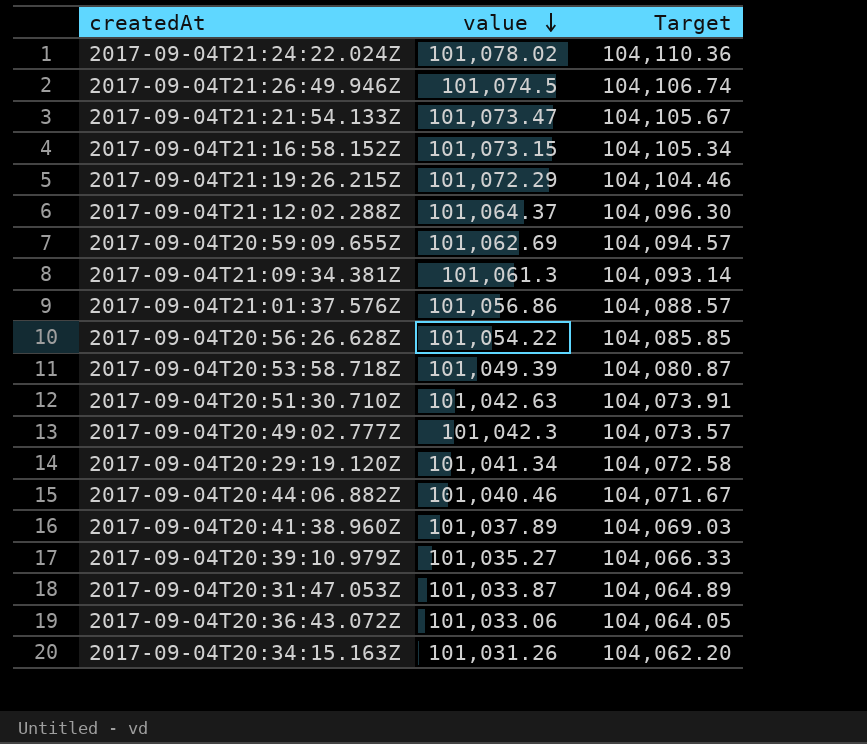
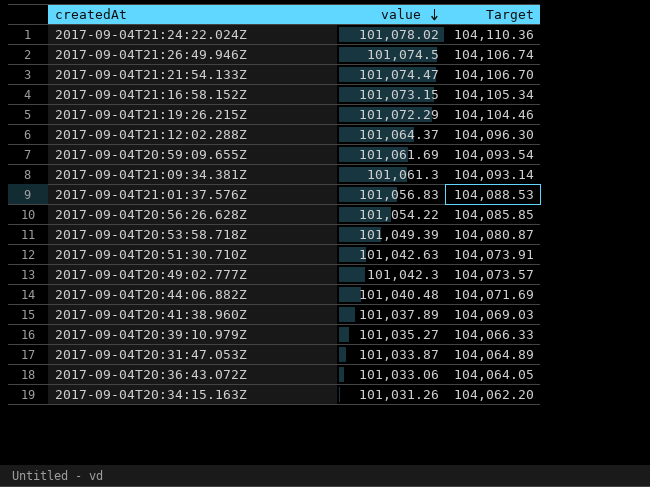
row 2017-09-04T20:29:19.120Z: 101,041.34 | 104,072.58 -> none
2017-09-04T21:21:54.133Z | value: 101,073.47 -> 101,074.47
2017-09-04T21:21:54.133Z | Target: 104,105.67 -> 104,106.70
2017-09-04T20:59:09.655Z | value: 101,062.69 -> 101,061.69
2017-09-04T20:59:09.655Z | Target: 104,094.57 -> 104,093.54
2017-09-04T21:01:37.576Z | value: 101,056.86 -> 101,056.83
2017-09-04T21:01:37.576Z | Target: 104,088.57 -> 104,088.53
2017-09-04T20:44:06.882Z | value: 101,040.46 -> 101,040.48
2017-09-04T20:44:06.882Z | Target: 104,071.67 -> 104,071.69

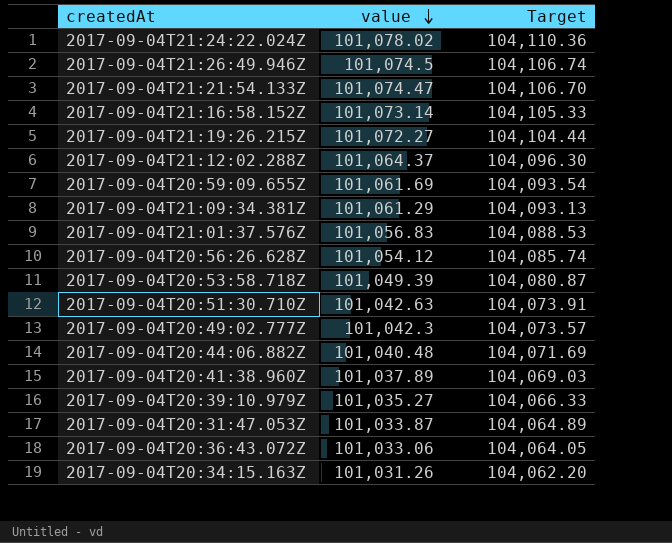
2017-09-04T21:16:58.152Z | value: 101,073.15 -> 101,073.14
2017-09-04T21:16:58.152Z | Target: 104,105.34 -> 104,105.33
2017-09-04T21:19:26.215Z | value: 101,072.29 -> 101,072.27
2017-09-04T21:19:26.215Z | Target: 104,104.46 -> 104,104.44
2017-09-04T21:09:34.381Z | value: 101,061.3 -> 101,061.29
2017-09-04T21:09:34.381Z | Target: 104,093.14 -> 104,093.13
2017-09-04T20:56:26.628Z | value: 101,054.22 -> 101,054.12
2017-09-04T20:56:26.628Z | Target: 104,085.85 -> 104,085.74

